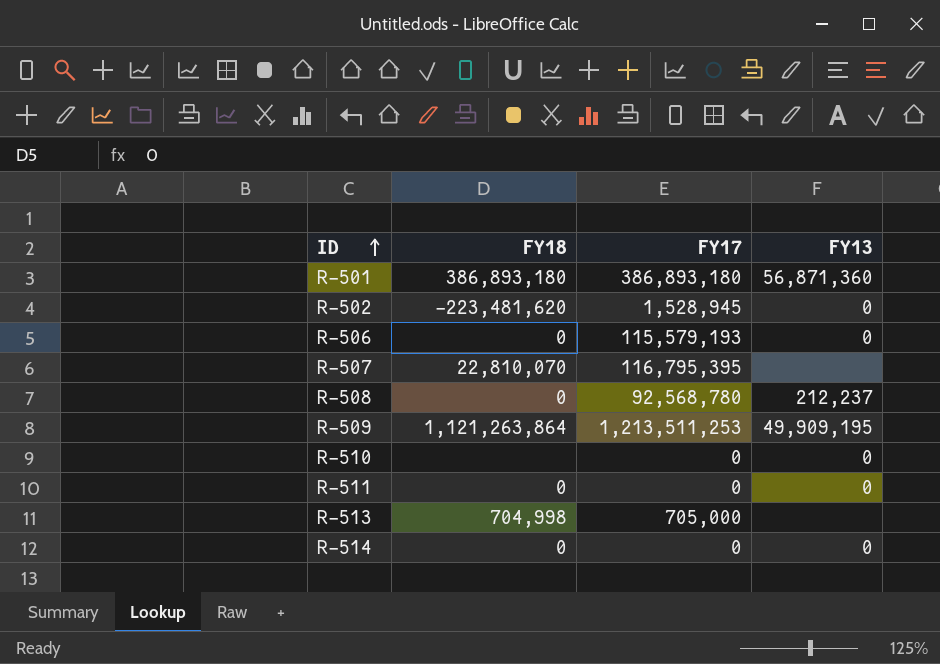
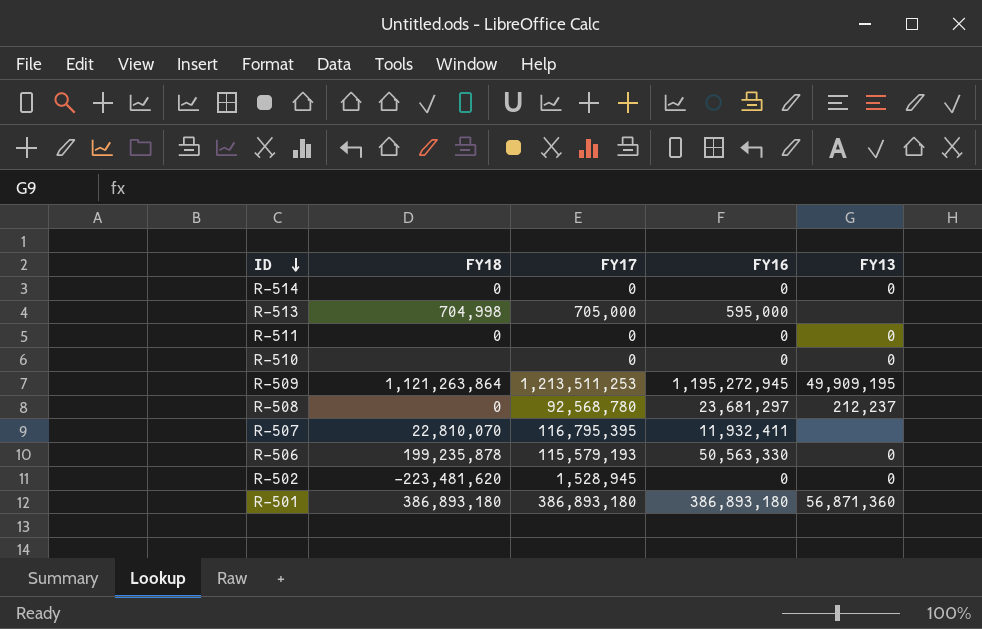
row order: ID ascending -> ID descending
column FY16 | position: none -> 4
R-506 | FY18: 0 -> 199,235,878

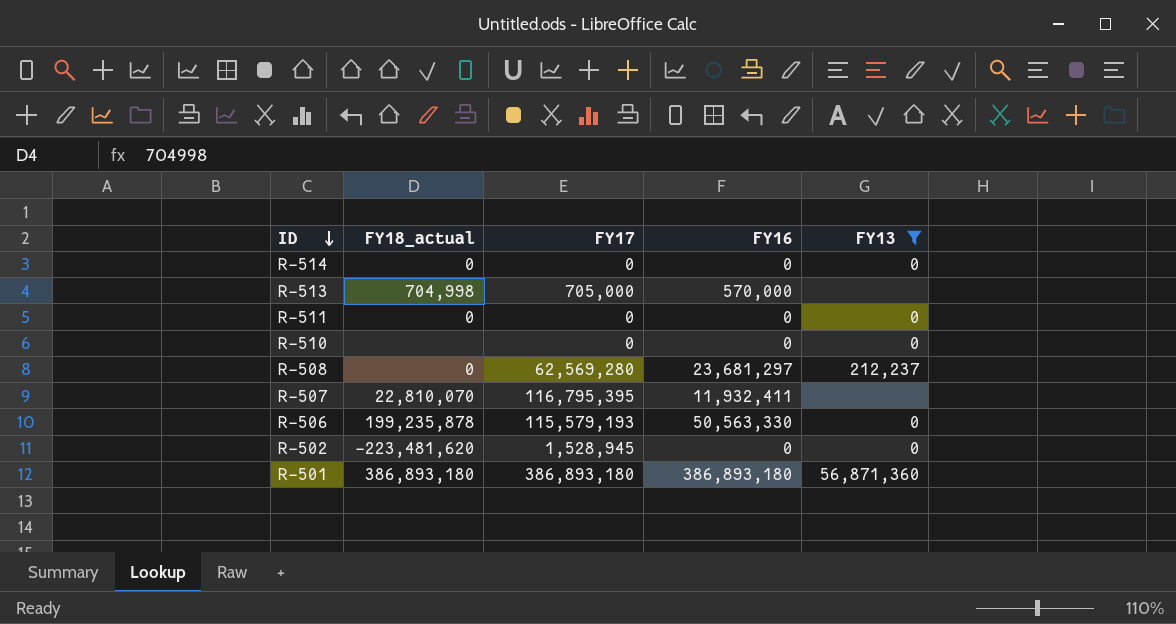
filter: none -> FY13 != 49,909,195
column name: FY18 -> FY18_actual
R-513 | FY16: 595,000 -> 570,000
R-508 | FY17: 92,568,780 -> 62,569,280

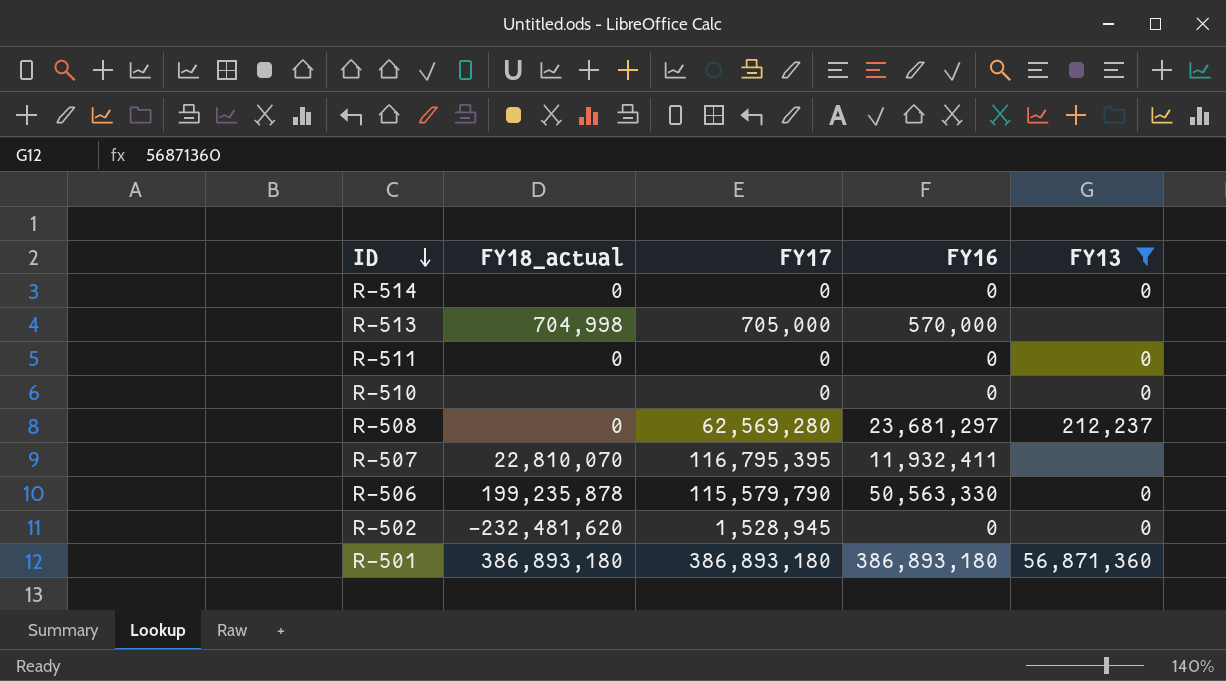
R-506 | FY17: 115,579,193 -> 115,579,790
R-502 | FY18_actual: -223,481,620 -> -232,481,620

